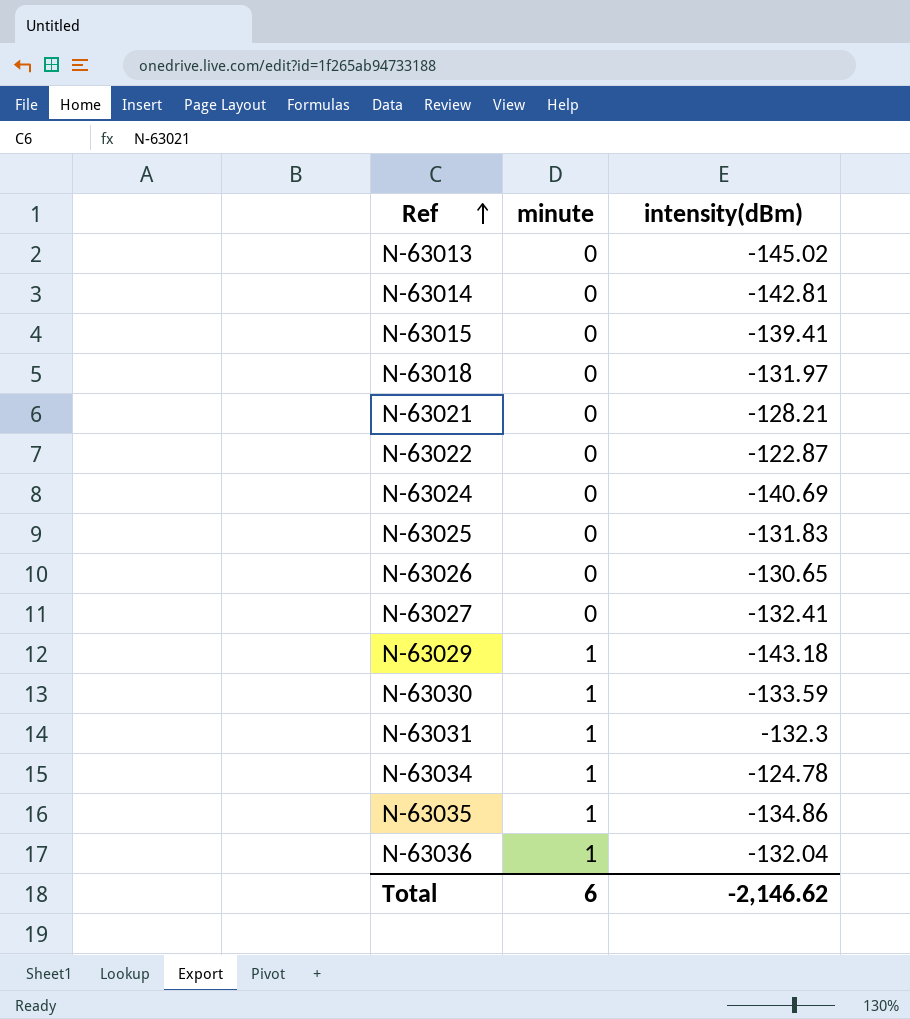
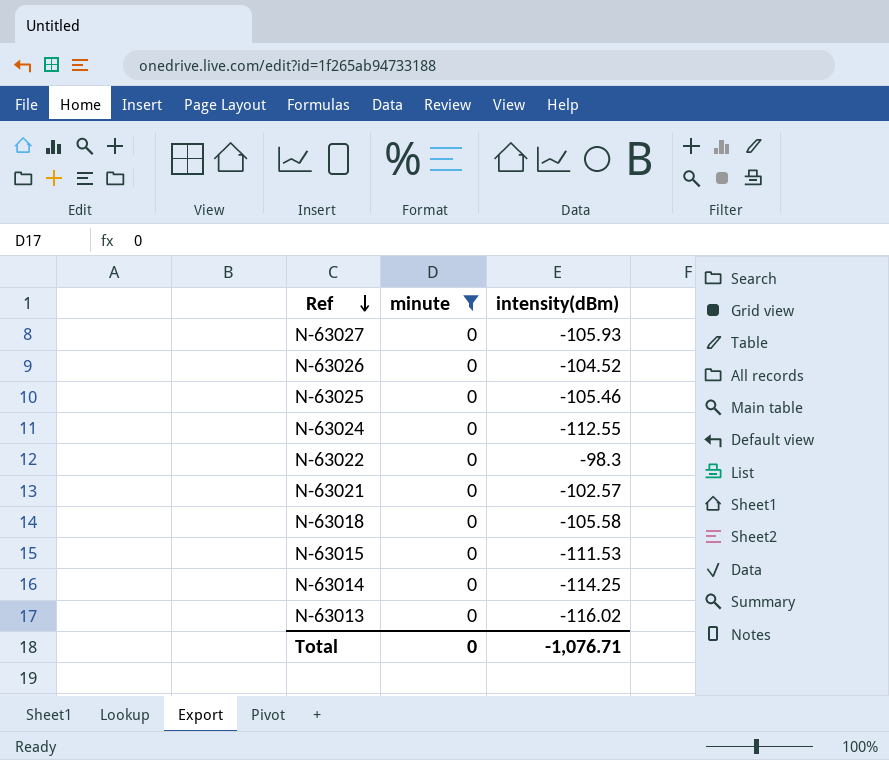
filter: none -> minute = 0
row order: Ref ascending -> Ref descending
N-63027 | intensity(dBm): -132.41 -> -105.93
N-63026 | intensity(dBm): -130.65 -> -104.52
N-63025 | intensity(dBm): -131.83 -> -105.46
N-63024 | intensity(dBm): -140.69 -> -112.55
N-63022 | intensity(dBm): -122.87 -> -98.3
N-63021 | intensity(dBm): -128.21 -> -102.57
N-63018 | intensity(dBm): -131.97 -> -105.58
N-63015 | intensity(dBm): -139.41 -> -111.53
N-63014 | intensity(dBm): -142.81 -> -114.25
N-63013 | intensity(dBm): -145.02 -> -116.02
Total | minute: 6 -> 0
Total | intensity(dBm): -2,146.62 -> -1,076.71

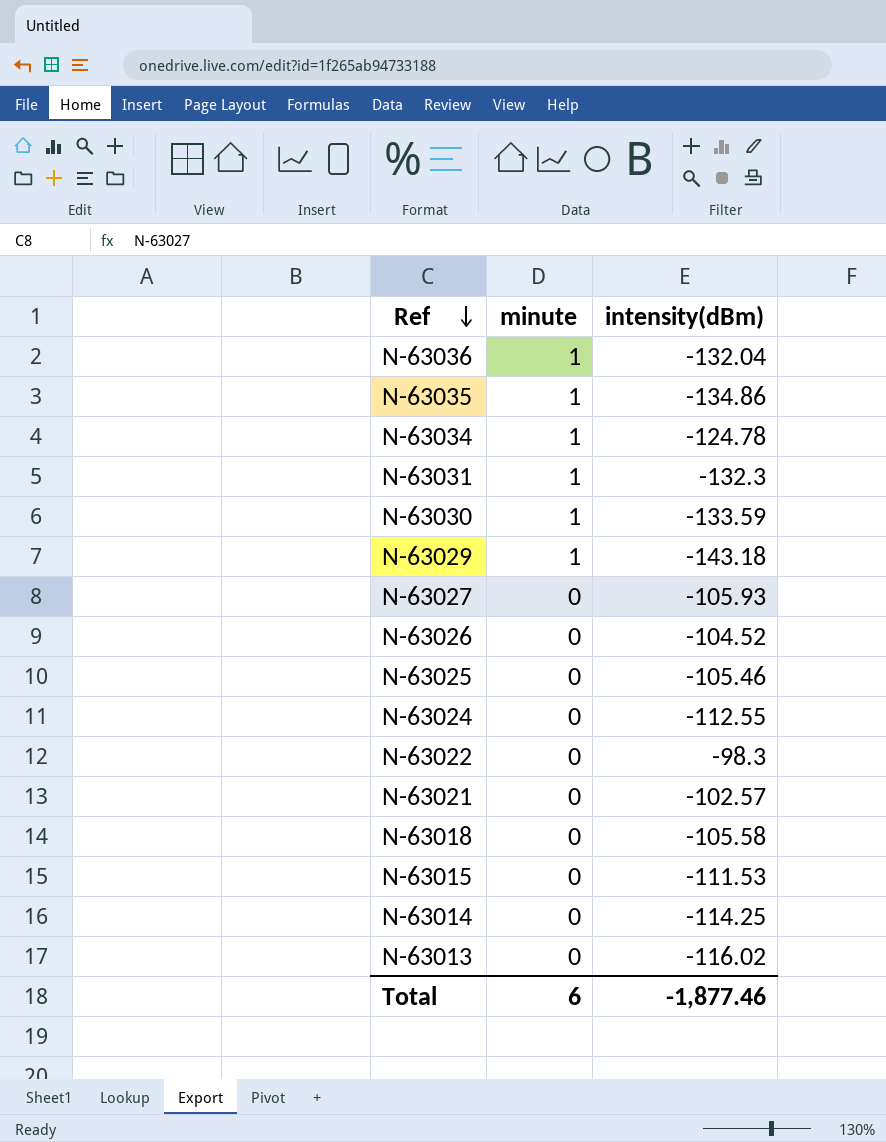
filter: minute = 0 -> none
Total | minute: 0 -> 6
Total | intensity(dBm): -1,076.71 -> -1,877.46

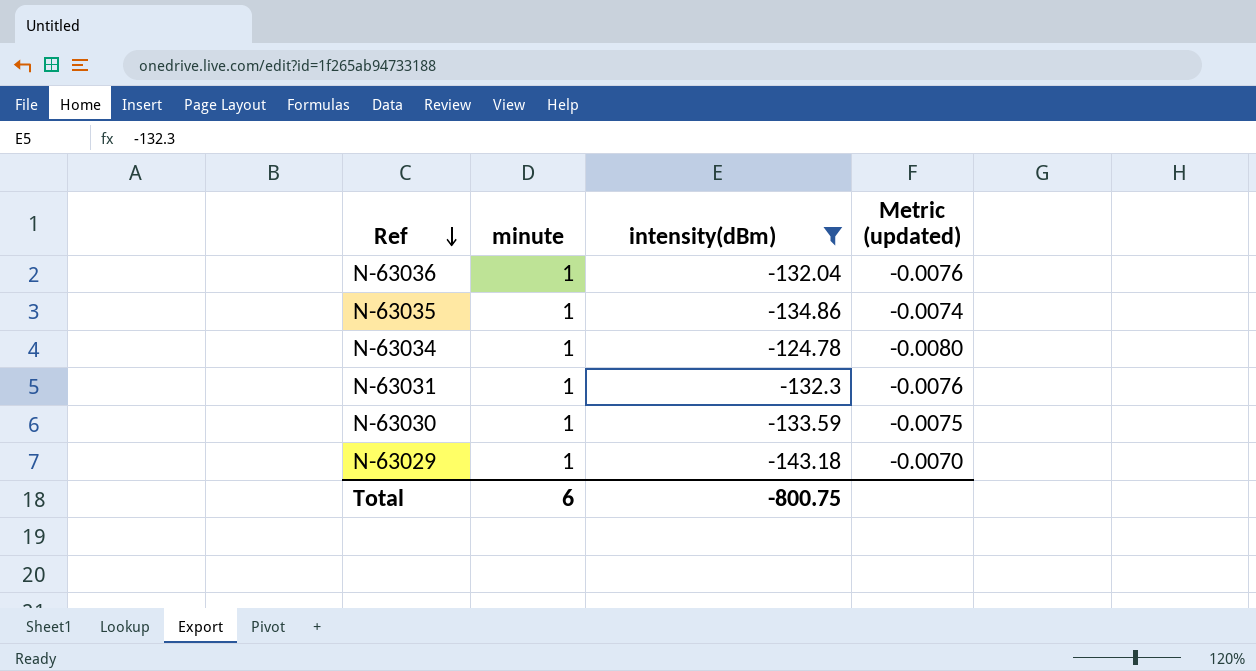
filter: none -> intensity(dBm) <= -124.78
column Metric (updated) | formula: none -> [minute] / [intensity(dBm)]
Total | intensity(dBm): -1,877.46 -> -800.75

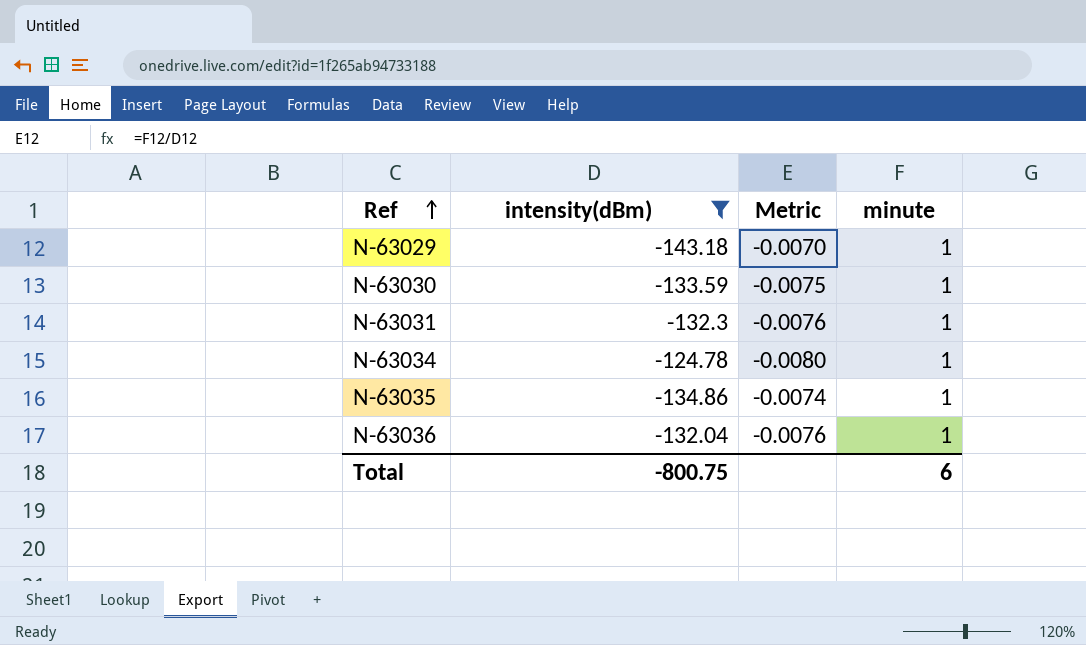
row order: Ref descending -> Ref ascending
column name: Metric (updated) -> Metric
column minute | position: 2 -> 4

